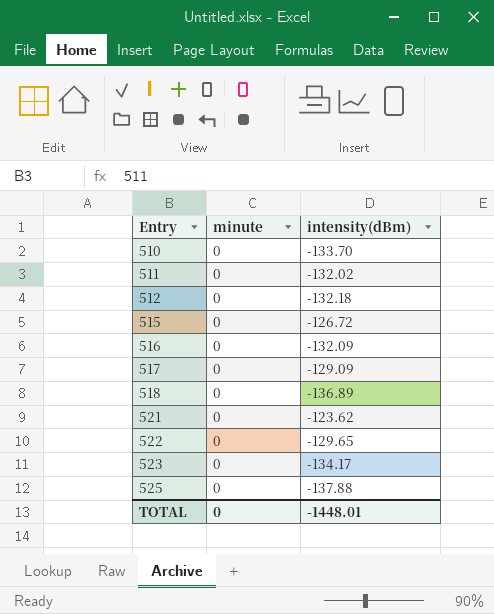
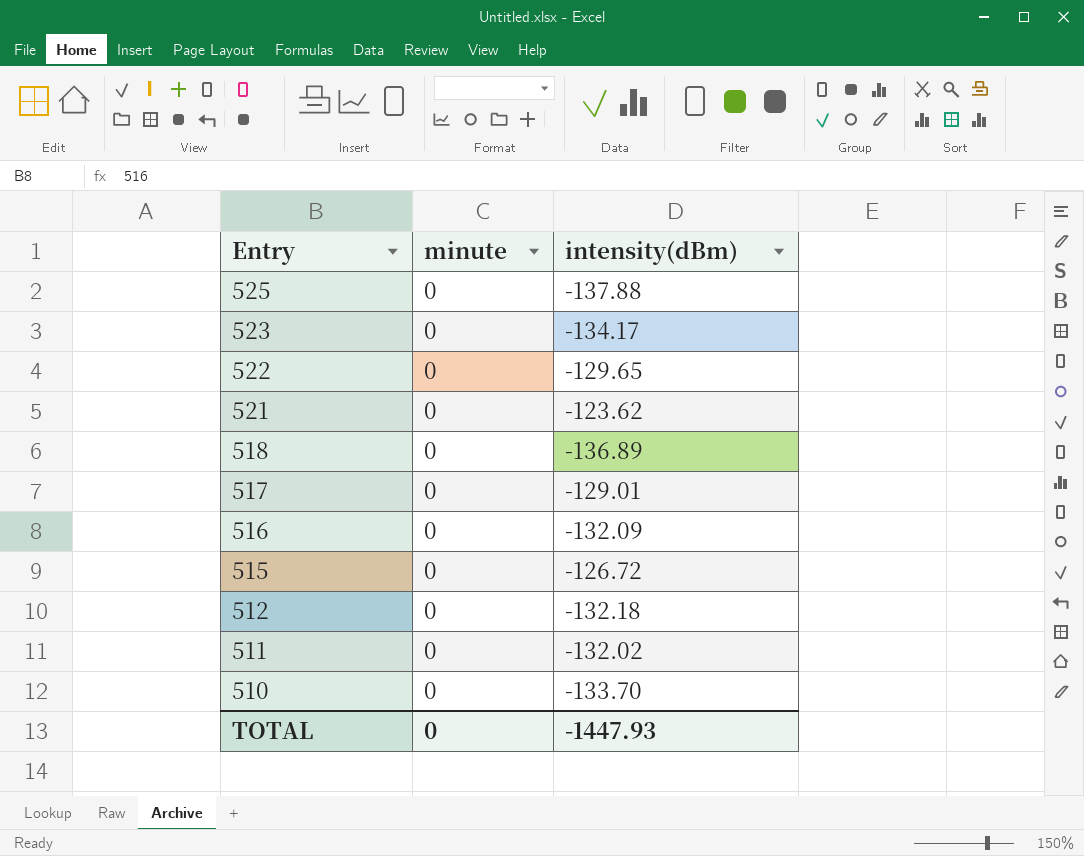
row order: Entry ascending -> Entry descending
517 | intensity(dBm): -129.09 -> -129.01
TOTAL | intensity(dBm): -1448.01 -> -1447.93

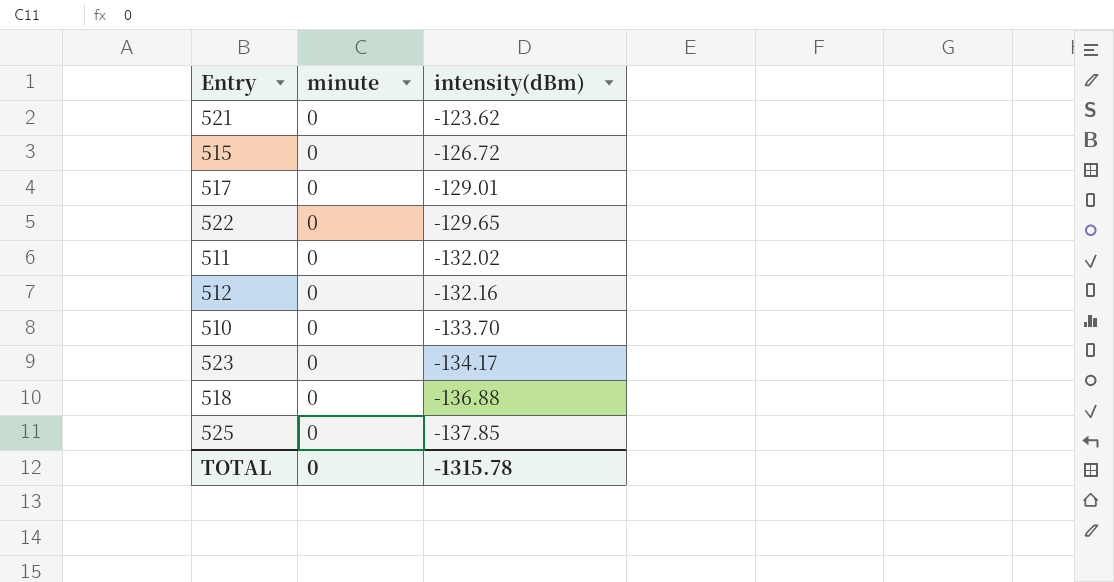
row order: Entry descending -> intensity(dBm) descending
row 516: 0 | -132.09 -> none
512 | intensity(dBm): -132.18 -> -132.16
518 | intensity(dBm): -136.89 -> -136.88
525 | intensity(dBm): -137.88 -> -137.85
TOTAL | intensity(dBm): -1447.93 -> -1315.78

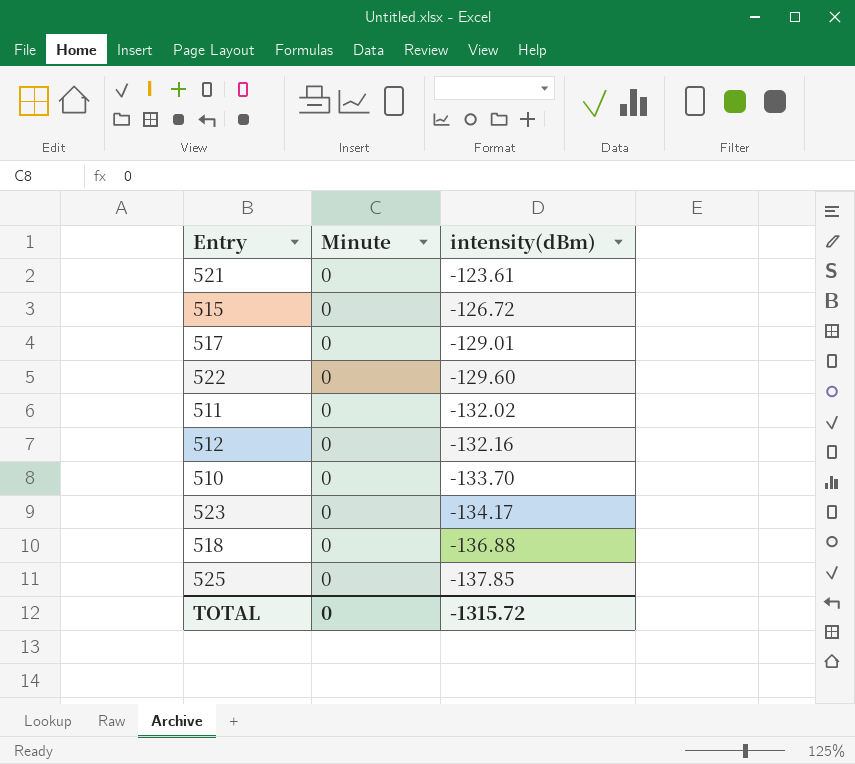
column name: minute -> Minute
521 | intensity(dBm): -123.62 -> -123.61
522 | intensity(dBm): -129.65 -> -129.60
TOTAL | intensity(dBm): -1315.78 -> -1315.72

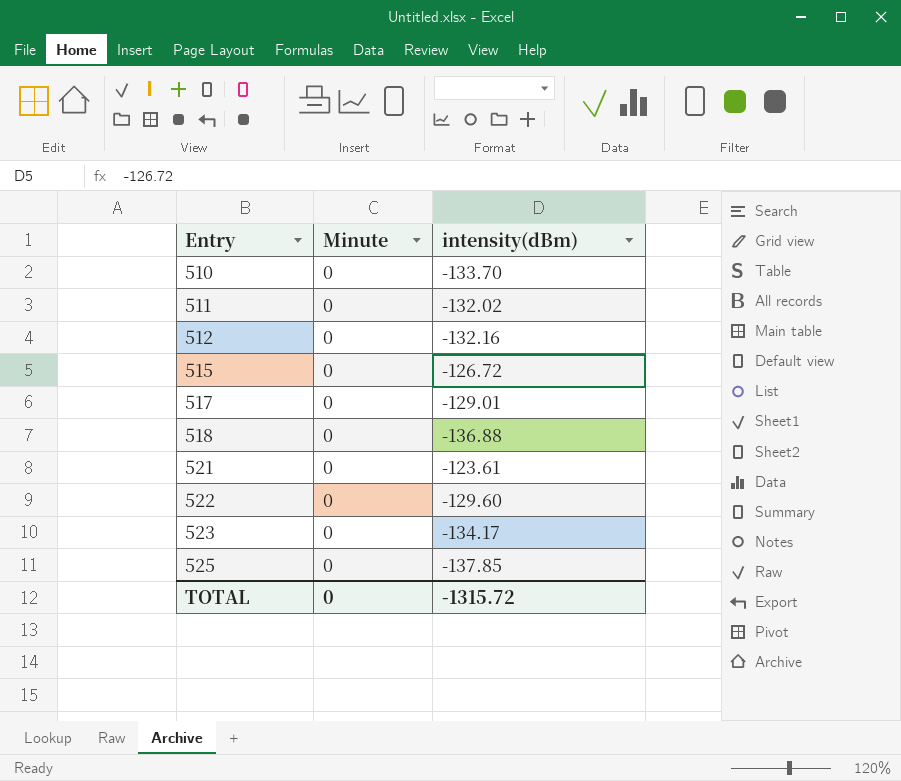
row order: intensity(dBm) descending -> Entry ascending

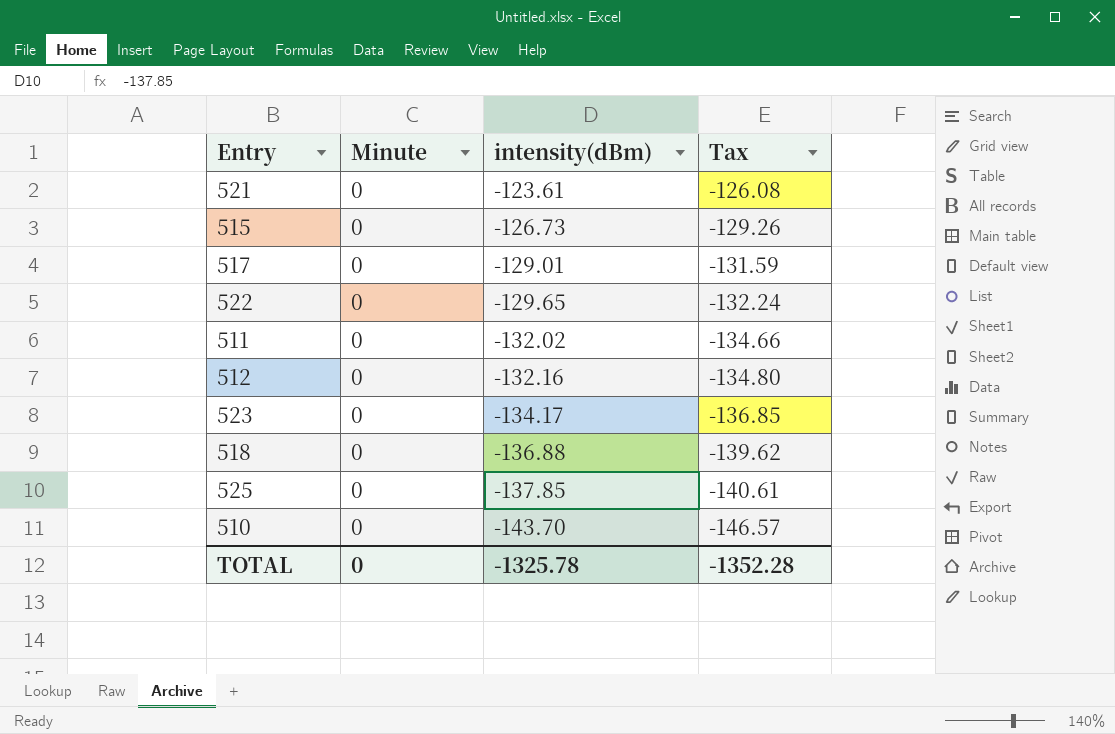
row order: Entry ascending -> intensity(dBm) descending
column Tax | formula: none -> [intensity(dBm)] * 1.02
515 | intensity(dBm): -126.72 -> -126.73
522 | intensity(dBm): -129.60 -> -129.65
510 | intensity(dBm): -133.70 -> -143.70
TOTAL | intensity(dBm): -1315.72 -> -1325.78

